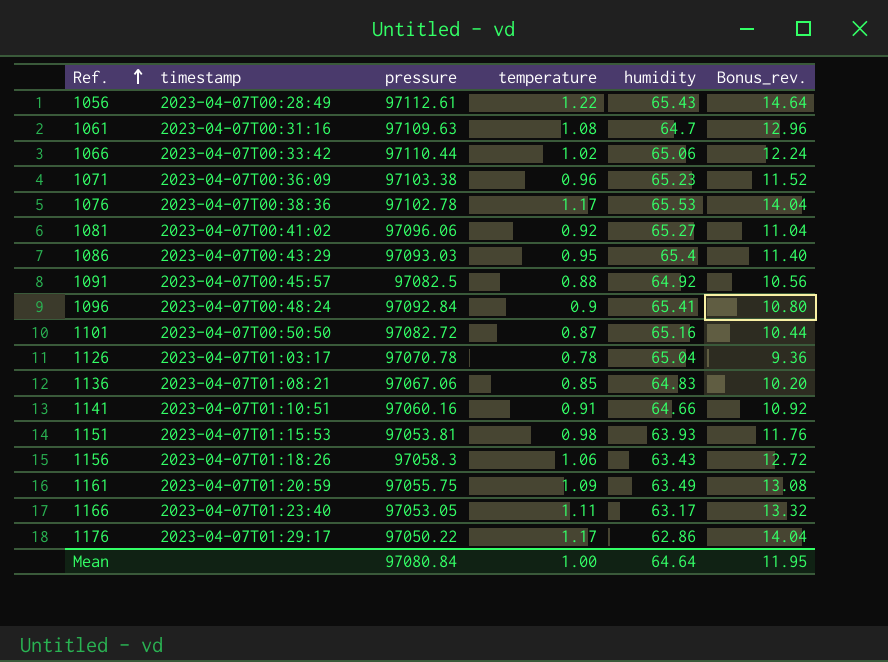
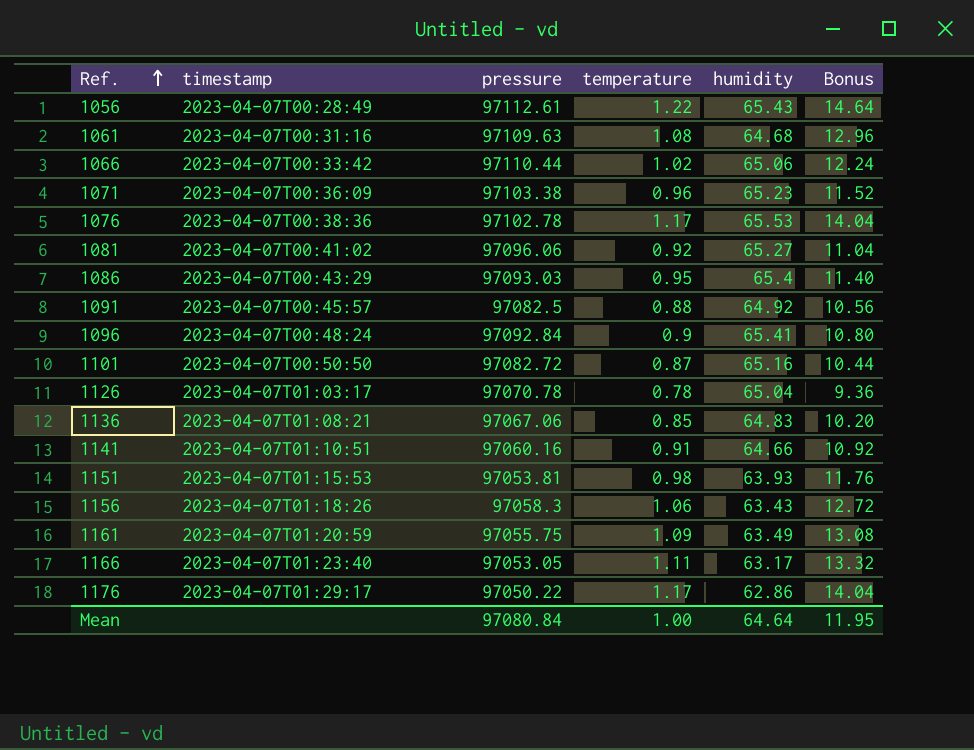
column name: Bonus_rev. -> Bonus
1061 | humidity: 64.7 -> 64.68

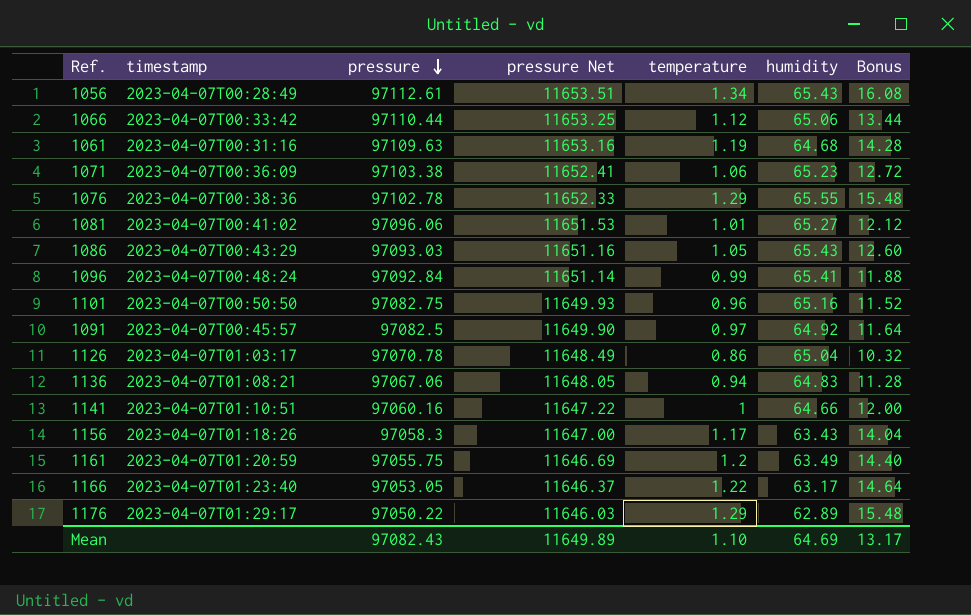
row order: Ref. ascending -> pressure descending
column pressure Net | formula: none -> [pressure] * 0.12
row 1151: 2023-04-07T01:15:53 | 97053.81 | 0.98 | 63.93 | 11.76 -> none
1056 | temperature: 1.22 -> 1.34
1056 | Bonus: 14.64 -> 16.08
1066 | temperature: 1.02 -> 1.12
1066 | Bonus: 12.24 -> 13.44
1061 | temperature: 1.08 -> 1.19
1061 | Bonus: 12.96 -> 14.28
1071 | temperature: 0.96 -> 1.06
1071 | Bonus: 11.52 -> 12.72
1076 | temperature: 1.17 -> 1.29
1076 | humidity: 65.53 -> 65.55
1076 | Bonus: 14.04 -> 15.48
1081 | temperature: 0.92 -> 1.01
1081 | Bonus: 11.04 -> 12.12
1086 | temperature: 0.95 -> 1.05
1086 | humidity: 65.4 -> 65.43
1086 | Bonus: 11.40 -> 12.60
1096 | temperature: 0.9 -> 0.99
1096 | Bonus: 10.80 -> 11.88
1101 | pressure: 97082.72 -> 97082.75
1101 | temperature: 0.87 -> 0.96
1101 | Bonus: 10.44 -> 11.52
1091 | temperature: 0.88 -> 0.97
1091 | Bonus: 10.56 -> 11.64
1126 | temperature: 0.78 -> 0.86
1126 | Bonus: 9.36 -> 10.32
1136 | temperature: 0.85 -> 0.94
1136 | Bonus: 10.20 -> 11.28
1141 | temperature: 0.91 -> 1
1141 | Bonus: 10.92 -> 12.00
1156 | temperature: 1.06 -> 1.17
1156 | Bonus: 12.72 -> 14.04
1161 | temperature: 1.09 -> 1.2
1161 | Bonus: 13.08 -> 14.40
1166 | temperature: 1.11 -> 1.22
1166 | Bonus: 13.32 -> 14.64
1176 | temperature: 1.17 -> 1.29
1176 | humidity: 62.86 -> 62.89
1176 | Bonus: 14.04 -> 15.48
Mean | pressure: 97080.84 -> 97082.43
Mean | temperature: 1.00 -> 1.10
Mean | humidity: 64.64 -> 64.69
Mean | Bonus: 11.95 -> 13.17

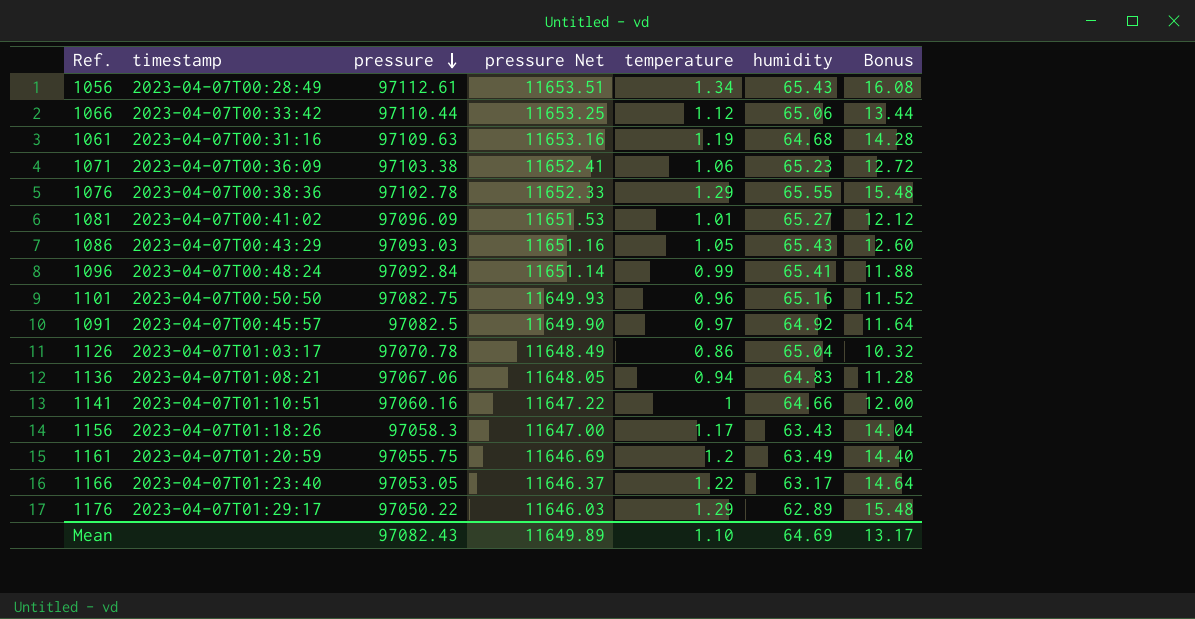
1081 | pressure: 97096.06 -> 97096.09

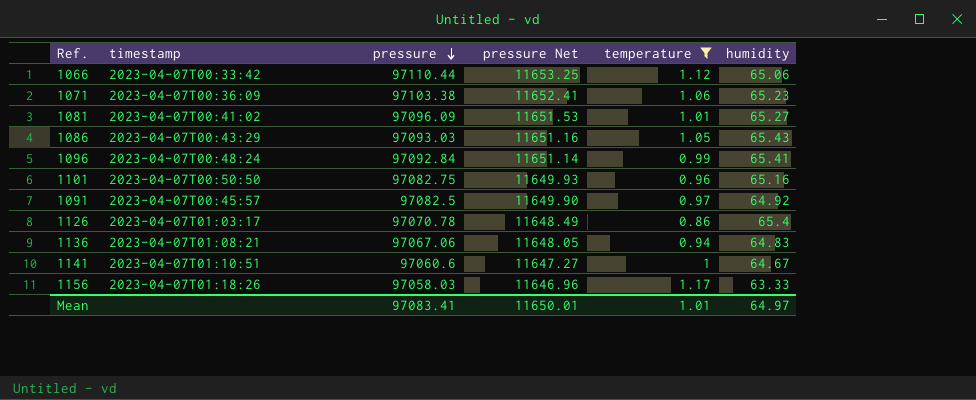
filter: none -> temperature <= 1.17
column Bonus | formula: [temperature] * 12 -> none
1126 | humidity: 65.04 -> 65.4
1141 | pressure: 97060.16 -> 97060.6
1141 | pressure Net: 11647.22 -> 11647.27
1141 | humidity: 64.66 -> 64.67
1156 | pressure: 97058.3 -> 97058.03
1156 | pressure Net: 11647.00 -> 11646.96
1156 | humidity: 63.43 -> 63.33
Mean | pressure: 97082.43 -> 97083.41
Mean | pressure Net: 11649.89 -> 11650.01
Mean | temperature: 1.10 -> 1.01
Mean | humidity: 64.69 -> 64.97

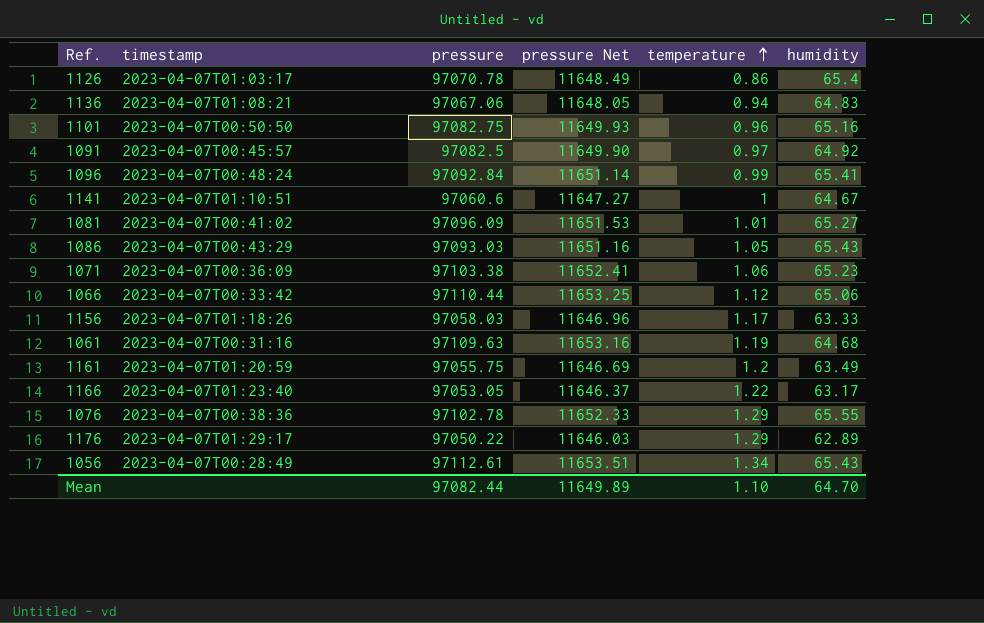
filter: temperature <= 1.17 -> none
row order: pressure descending -> temperature ascending
Mean | pressure: 97083.41 -> 97082.44
Mean | pressure Net: 11650.01 -> 11649.89
Mean | temperature: 1.01 -> 1.10
Mean | humidity: 64.97 -> 64.70

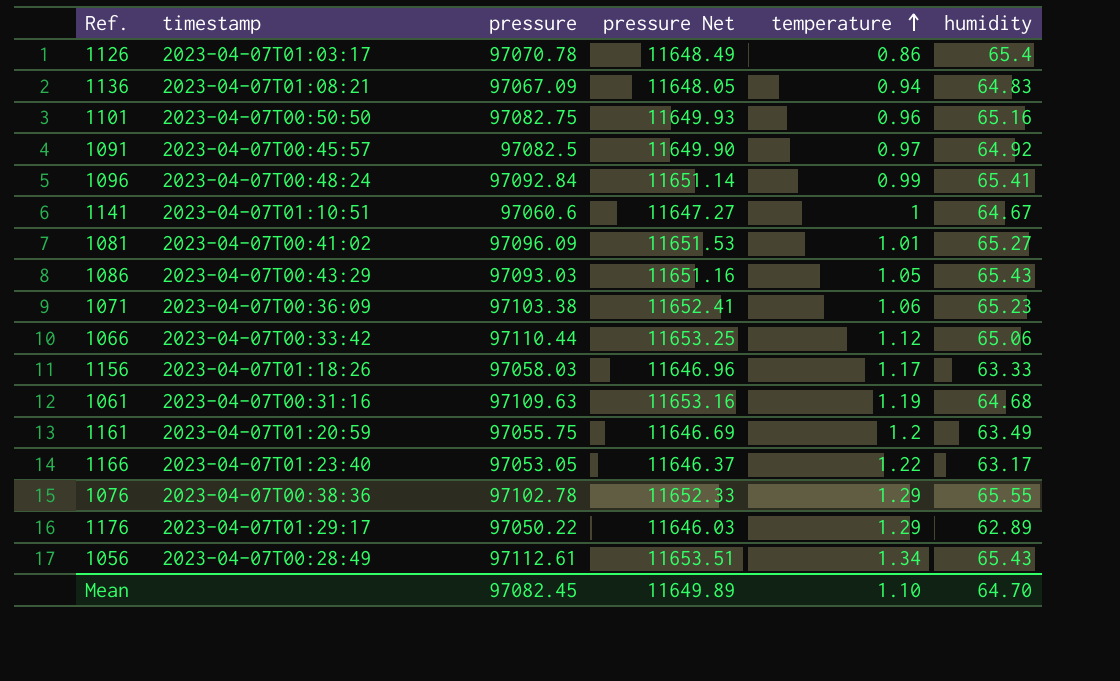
1136 | pressure: 97067.06 -> 97067.09
Mean | pressure: 97082.44 -> 97082.45

